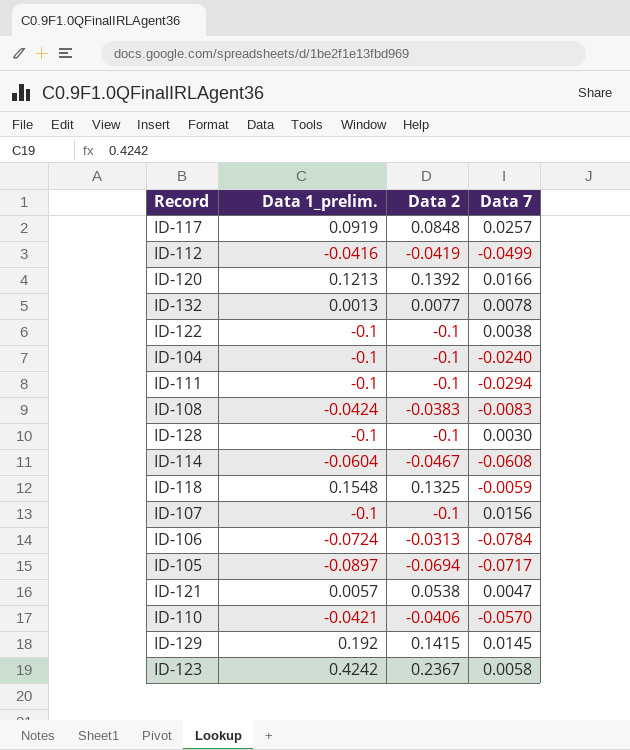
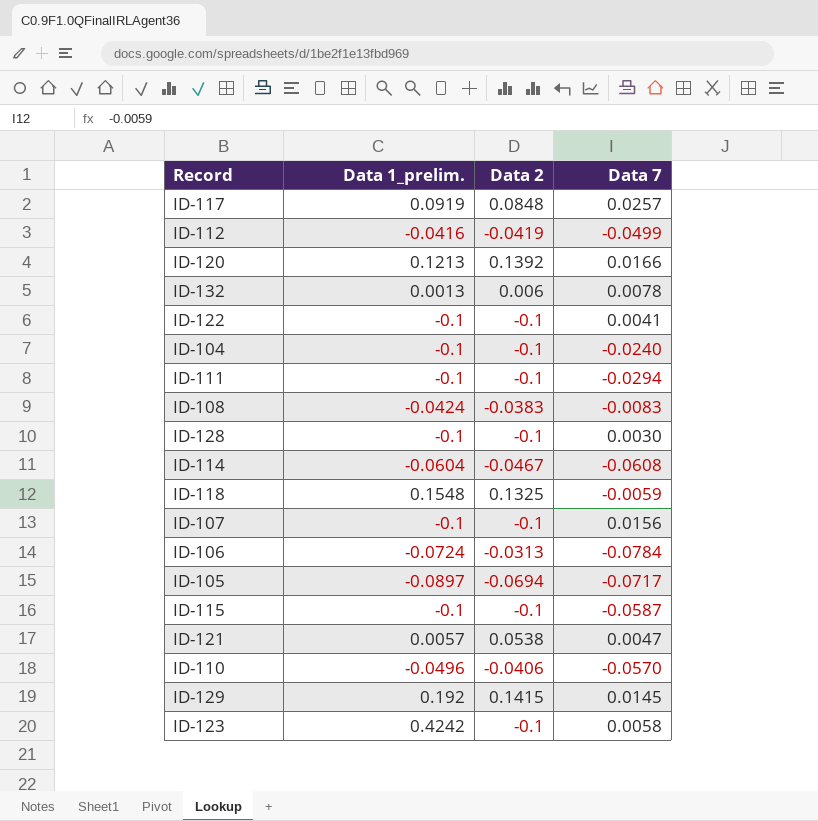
ID-132 | Data 2: 0.0077 -> 0.006
ID-122 | Data 7: 0.0038 -> 0.0041
row ID-115: none -> -0.1 | -0.1 | -0.0587
ID-110 | Data 1_prelim.: -0.0421 -> -0.0496
ID-123 | Data 2: 0.2367 -> -0.1

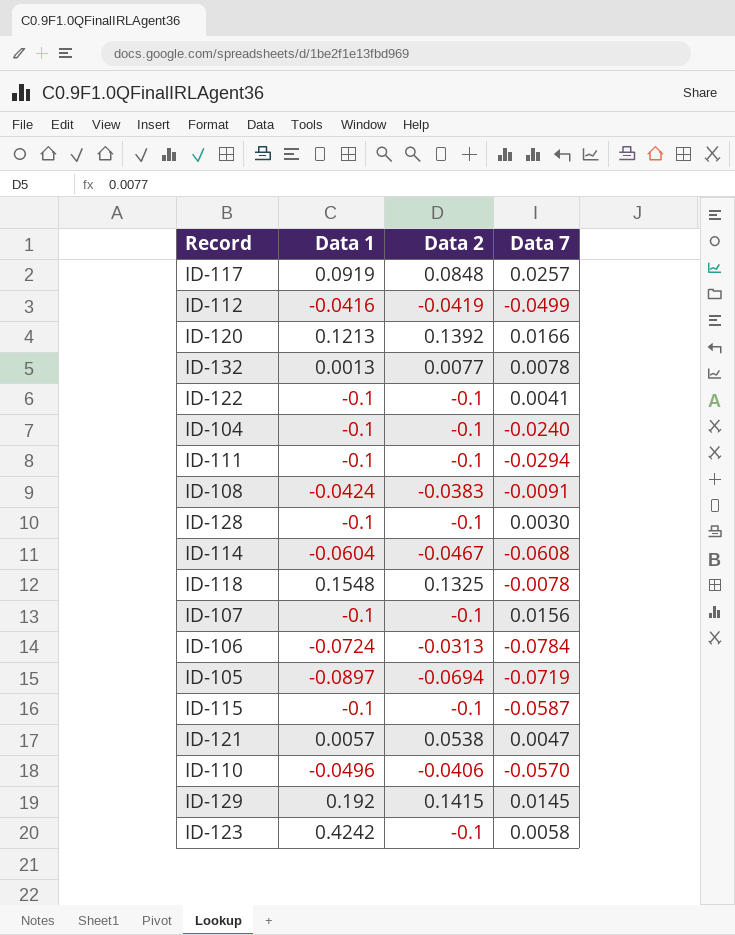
column name: Data 1_prelim. -> Data 1
ID-132 | Data 2: 0.006 -> 0.0077
ID-108 | Data 7: -0.0083 -> -0.0091
ID-118 | Data 7: -0.0059 -> -0.0078
ID-105 | Data 7: -0.0717 -> -0.0719

